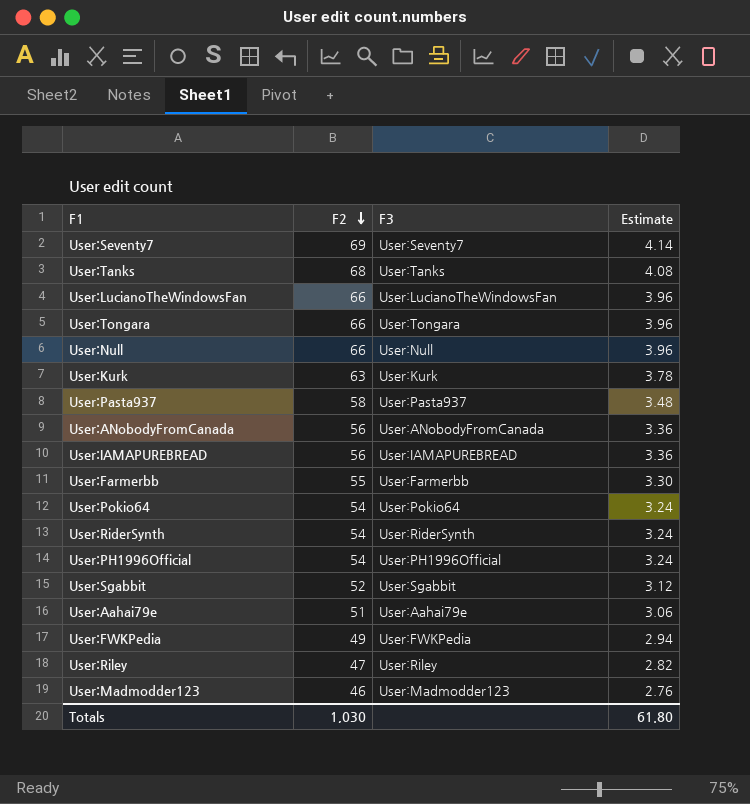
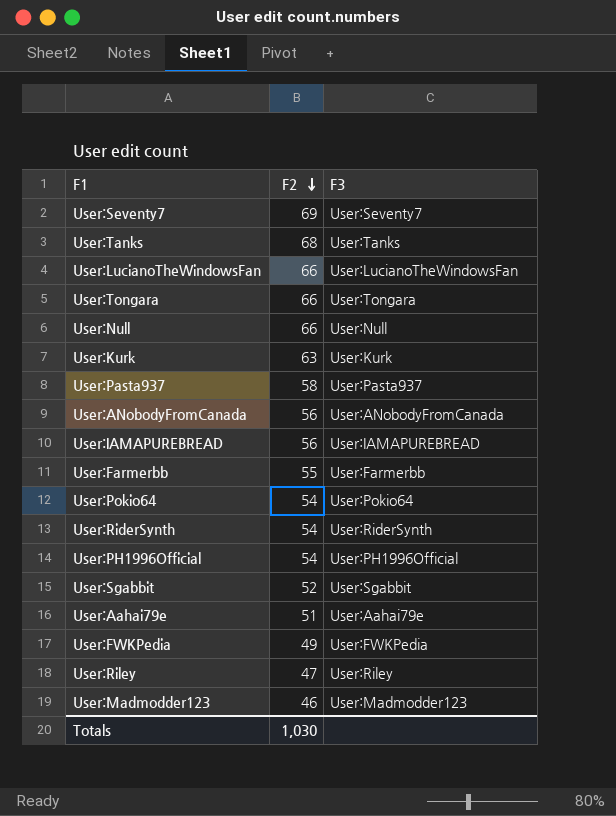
column Estimate | formula: [F2] * 0.06 -> none

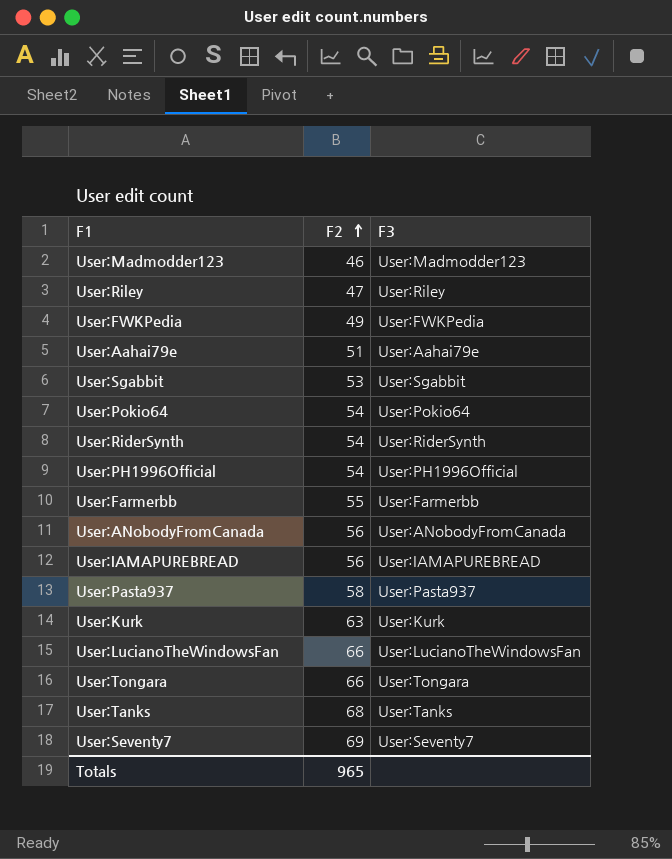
row order: F2 descending -> F2 ascending
row User:Null: 66 | User:Null -> none
User:Sgabbit | F2: 52 -> 53
Totals | F2: 1,030 -> 965

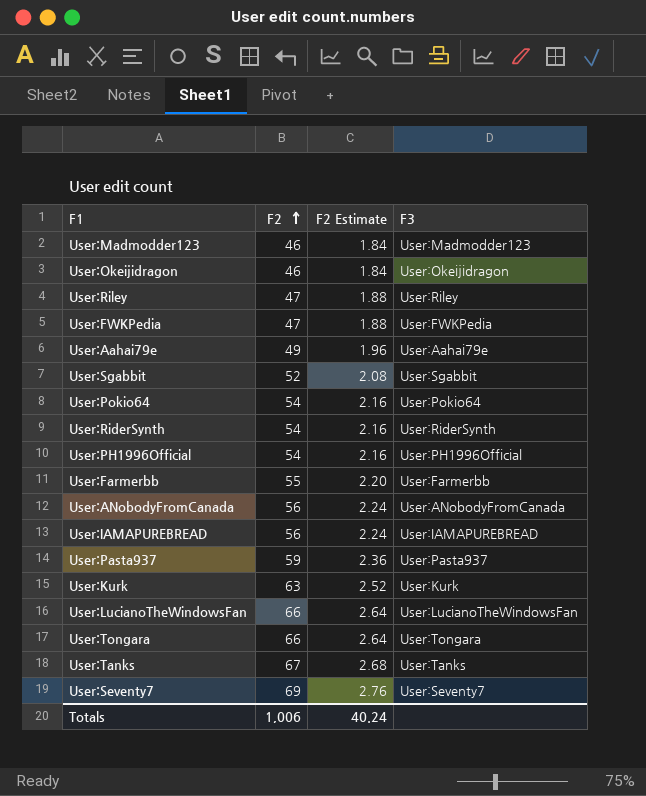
column F2 Estimate | formula: none -> [F2] * 0.04
row User:Okeijidragon: none -> 46 | 1.84 | User:Okeijidragon
User:FWKPedia | F2: 49 -> 47
User:Aahai79e | F2: 51 -> 49
User:Sgabbit | F2: 53 -> 52
User:Pasta937 | F2: 58 -> 59
User:Tanks | F2: 68 -> 67
Totals | F2: 965 -> 1,006

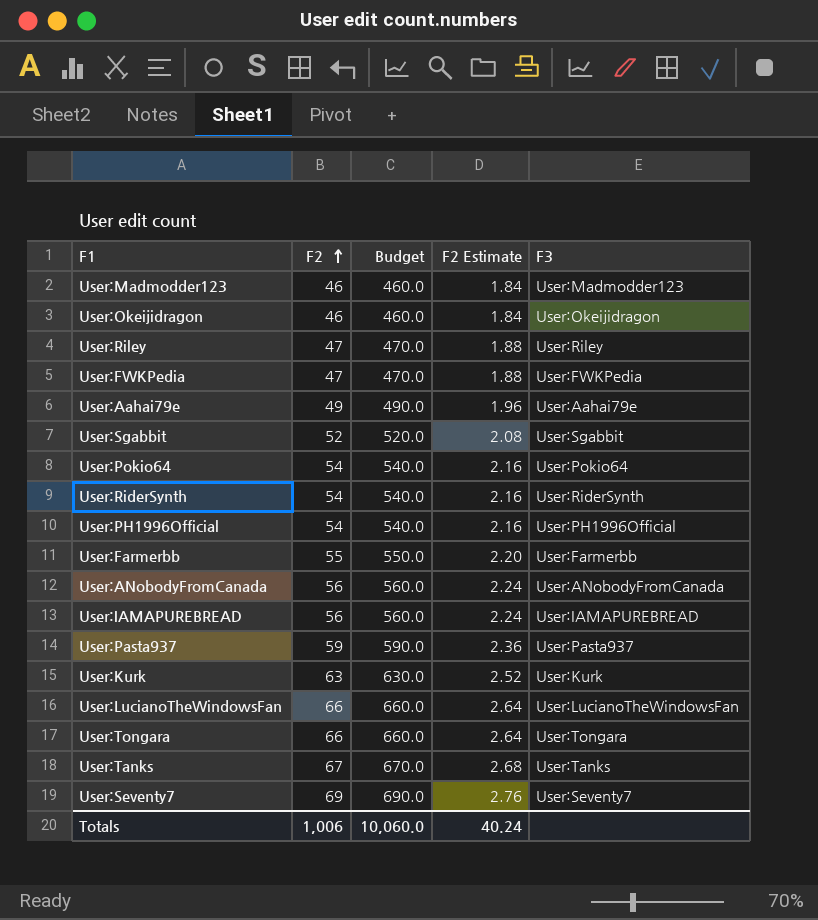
column Budget | formula: none -> [F2] * 10

